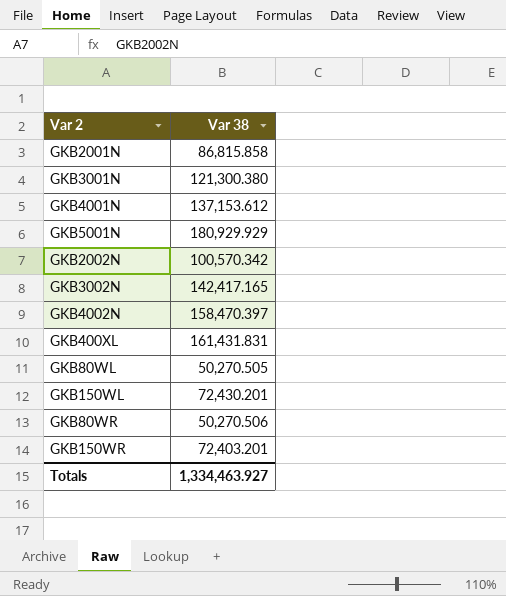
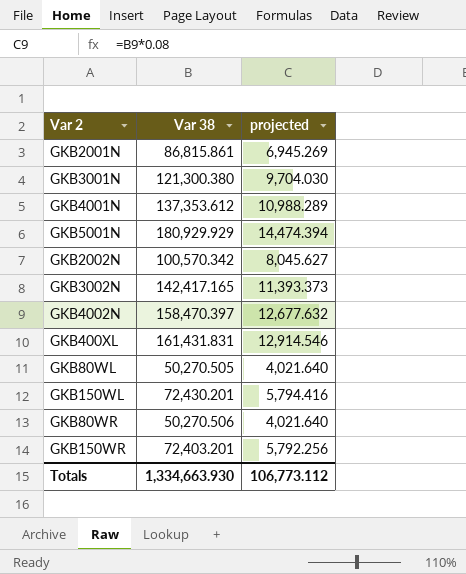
column projected | formula: none -> [Var 38] * 0.08
GKB2001N | Var 38: 86,815.858 -> 86,815.861
GKB4001N | Var 38: 137,153.612 -> 137,353.612
Totals | Var 38: 1,334,463.927 -> 1,334,663.930

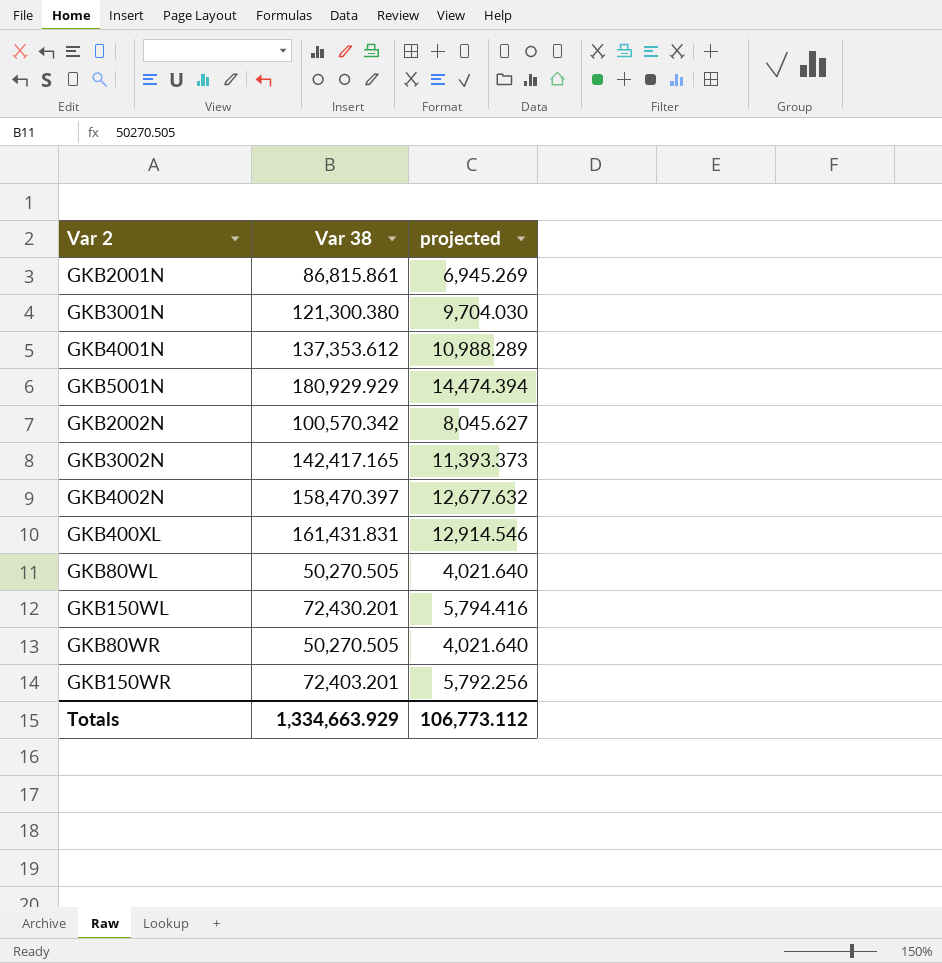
GKB80WR | Var 38: 50,270.506 -> 50,270.505
Totals | Var 38: 1,334,663.930 -> 1,334,663.929

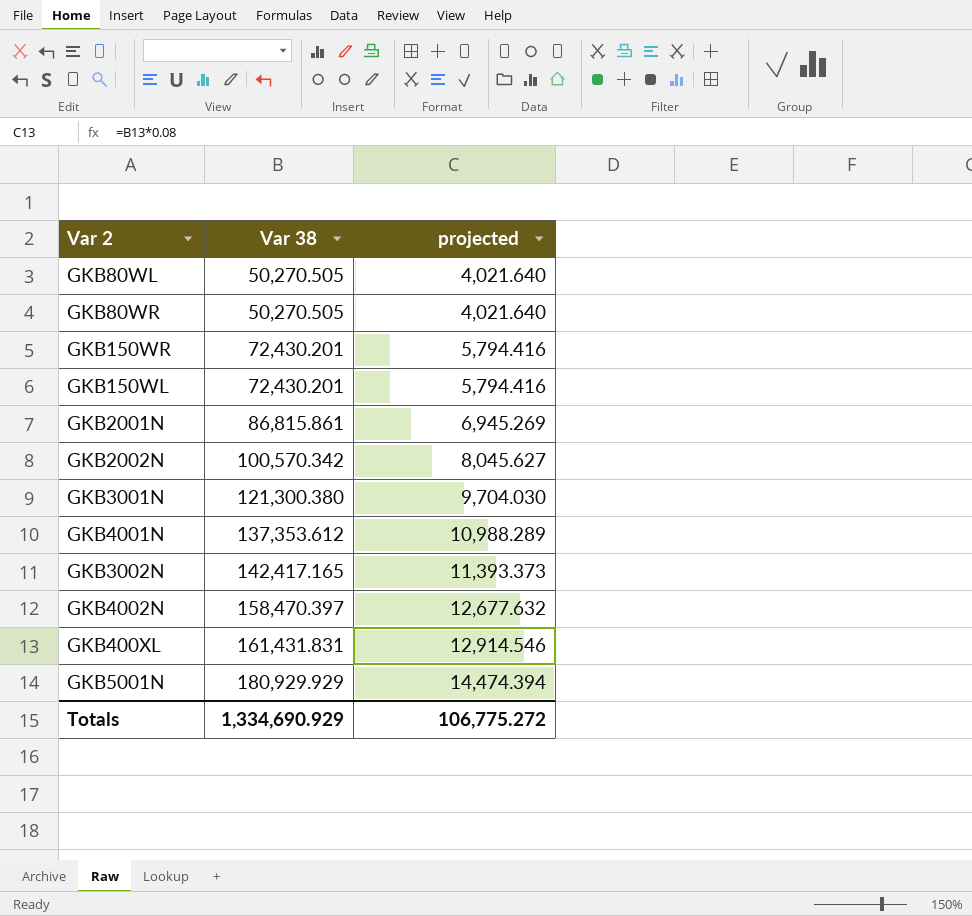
row order: none -> Var 38 ascending
GKB150WR | Var 38: 72,403.201 -> 72,430.201
GKB150WR | projected: 5,792.256 -> 5,794.416
Totals | Var 38: 1,334,663.929 -> 1,334,690.929
Totals | projected: 106,773.112 -> 106,775.272

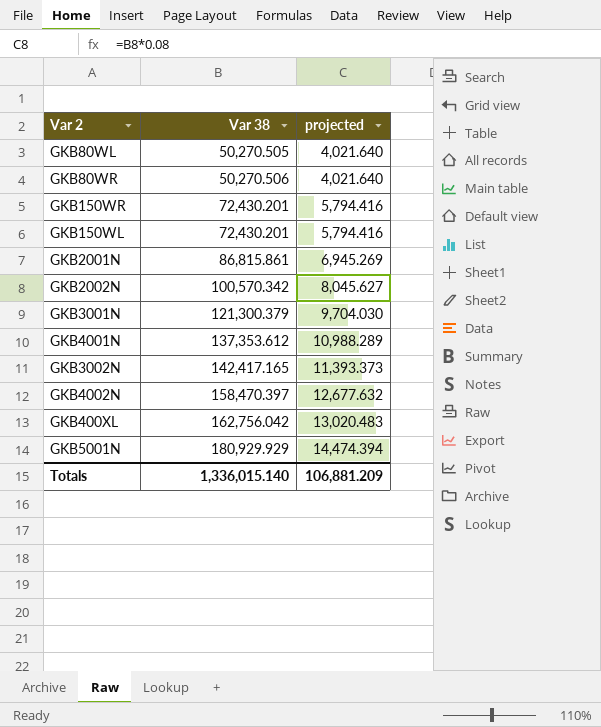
GKB80WR | Var 38: 50,270.505 -> 50,270.506
GKB3001N | Var 38: 121,300.380 -> 121,300.379
GKB400XL | Var 38: 161,431.831 -> 162,756.042
GKB400XL | projected: 12,914.546 -> 13,020.483
Totals | Var 38: 1,334,690.929 -> 1,336,015.140
Totals | projected: 106,775.272 -> 106,881.209

